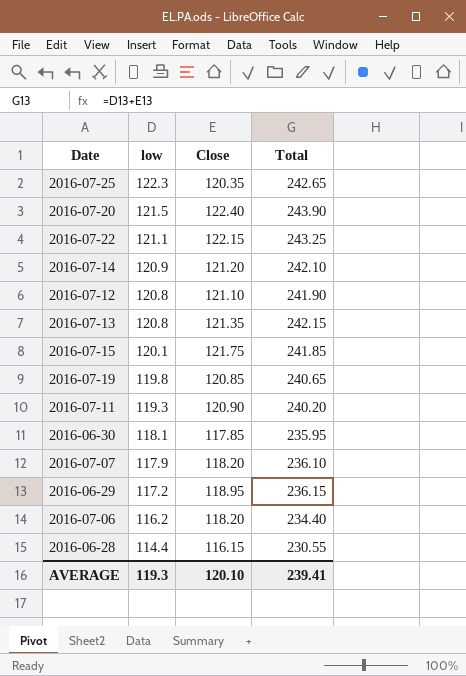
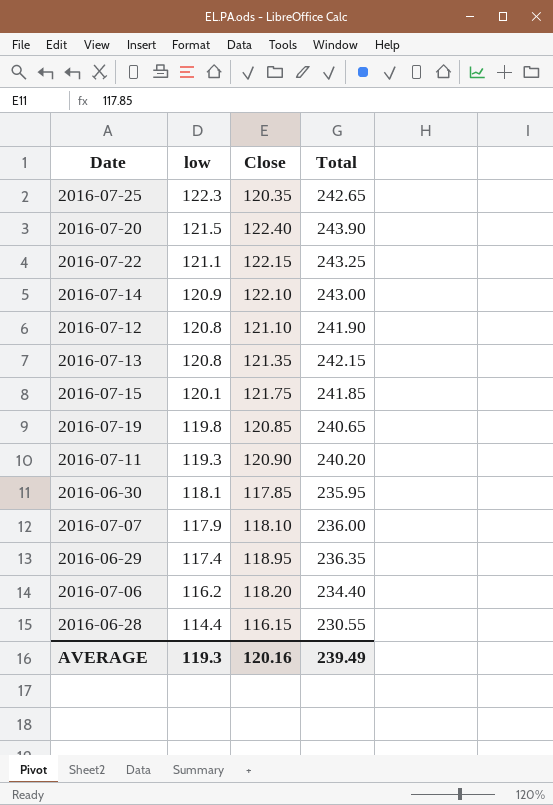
2016-07-14 | Close: 121.20 -> 122.10
2016-07-14 | Total: 242.10 -> 243.00
2016-07-07 | Close: 118.20 -> 118.10
2016-07-07 | Total: 236.10 -> 236.00
2016-06-29 | low: 117.2 -> 117.4
2016-06-29 | Total: 236.15 -> 236.35
AVERAGE | Close: 120.10 -> 120.16
AVERAGE | Total: 239.41 -> 239.49

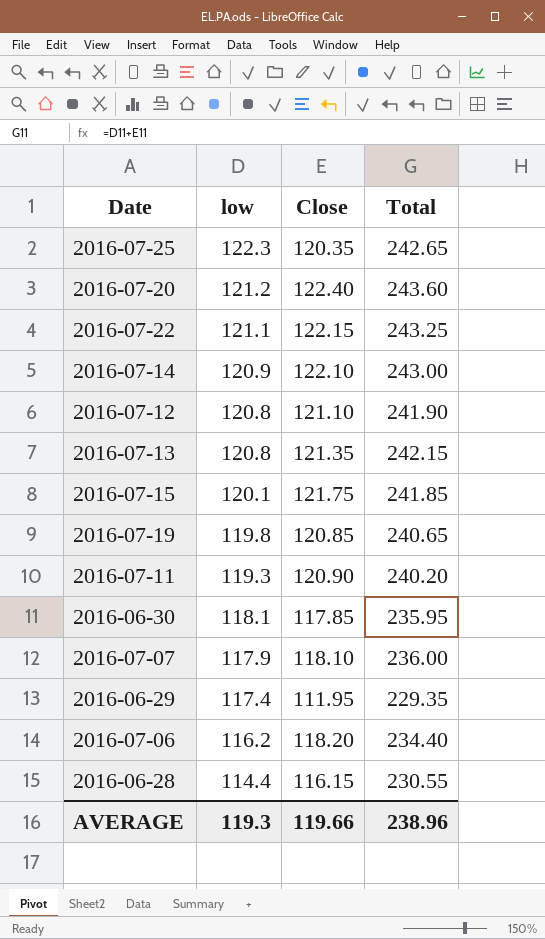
2016-07-20 | low: 121.5 -> 121.2
2016-07-20 | Total: 243.90 -> 243.60
2016-06-29 | Close: 118.95 -> 111.95
2016-06-29 | Total: 236.35 -> 229.35
AVERAGE | Close: 120.16 -> 119.66
AVERAGE | Total: 239.49 -> 238.96

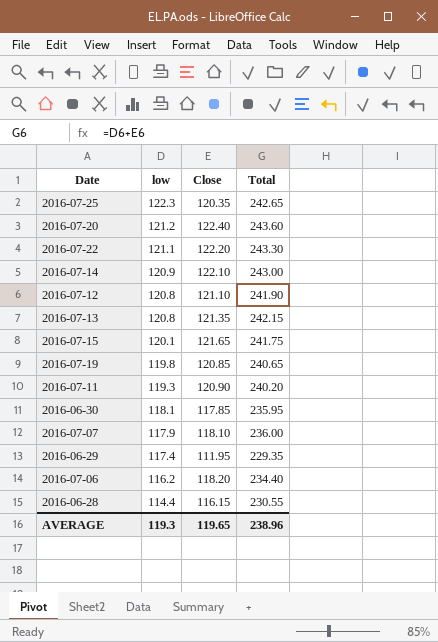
2016-07-22 | Close: 122.15 -> 122.20
2016-07-22 | Total: 243.25 -> 243.30
2016-07-15 | Close: 121.75 -> 121.65
2016-07-15 | Total: 241.85 -> 241.75
AVERAGE | Close: 119.66 -> 119.65

